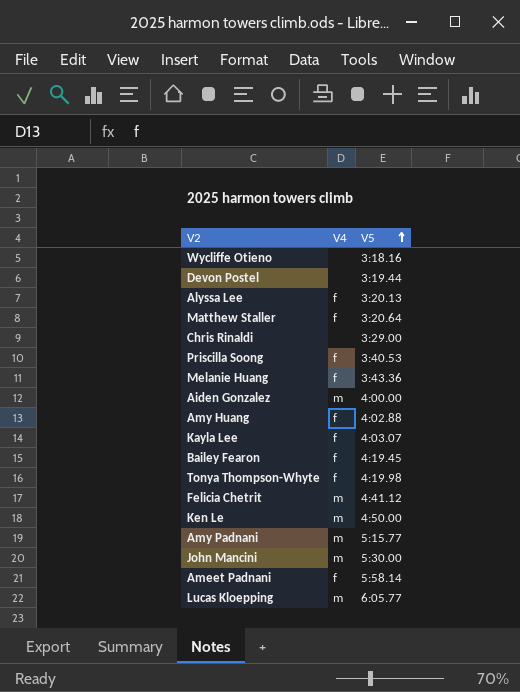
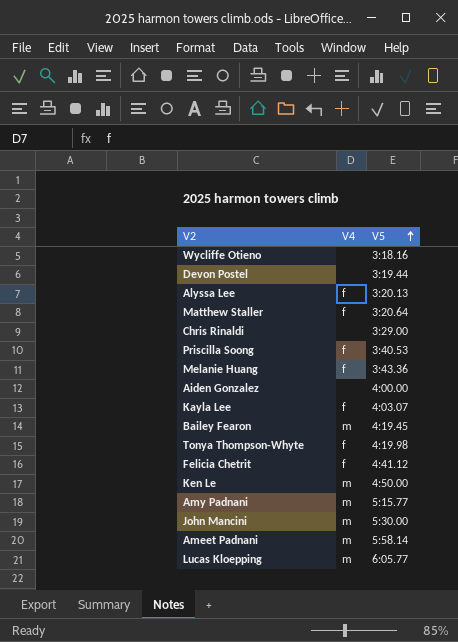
row Amy Huang: f | 4:02.88 -> none
Aiden Gonzalez | V4: m -> none
Bailey Fearon | V4: f -> m
Felicia Chetrit | V4: m -> f
Ameet Padnani | V4: f -> m

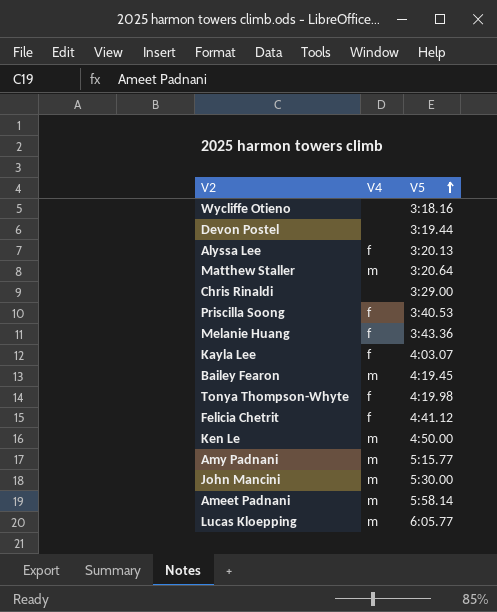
row Aiden Gonzalez: none | 4:00.00 -> none
Matthew Staller | V4: f -> m

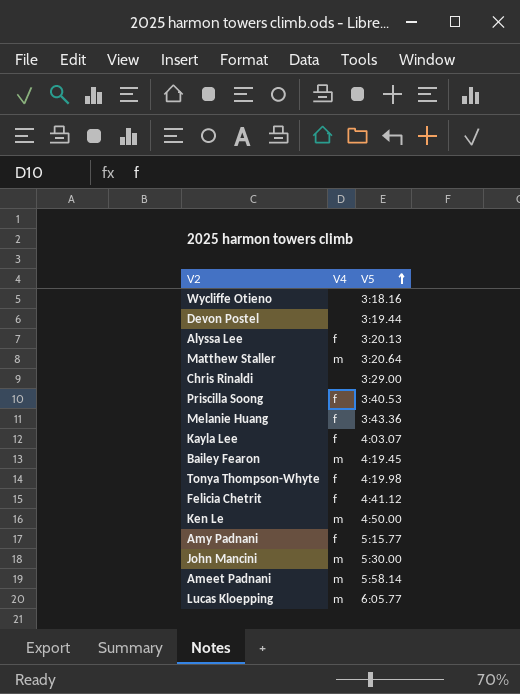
Amy Padnani | V4: m -> f

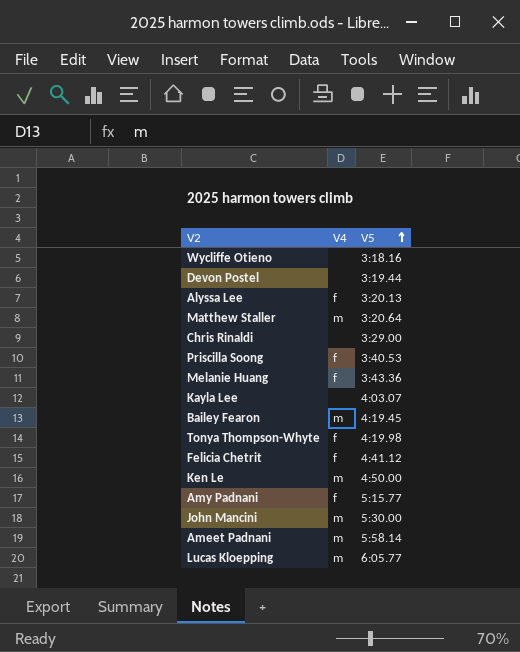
Kayla Lee | V4: f -> none

